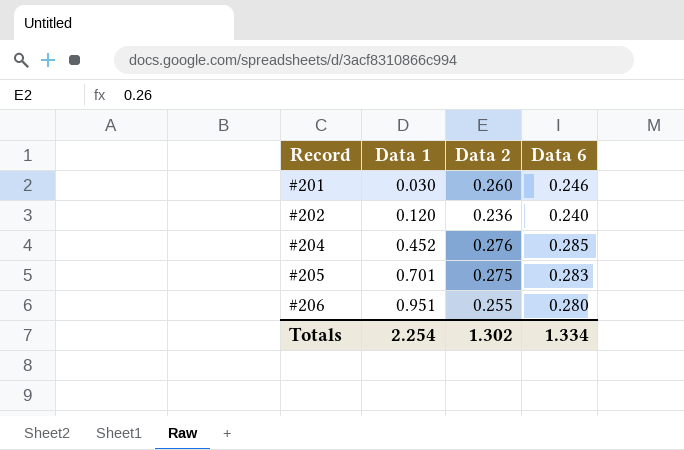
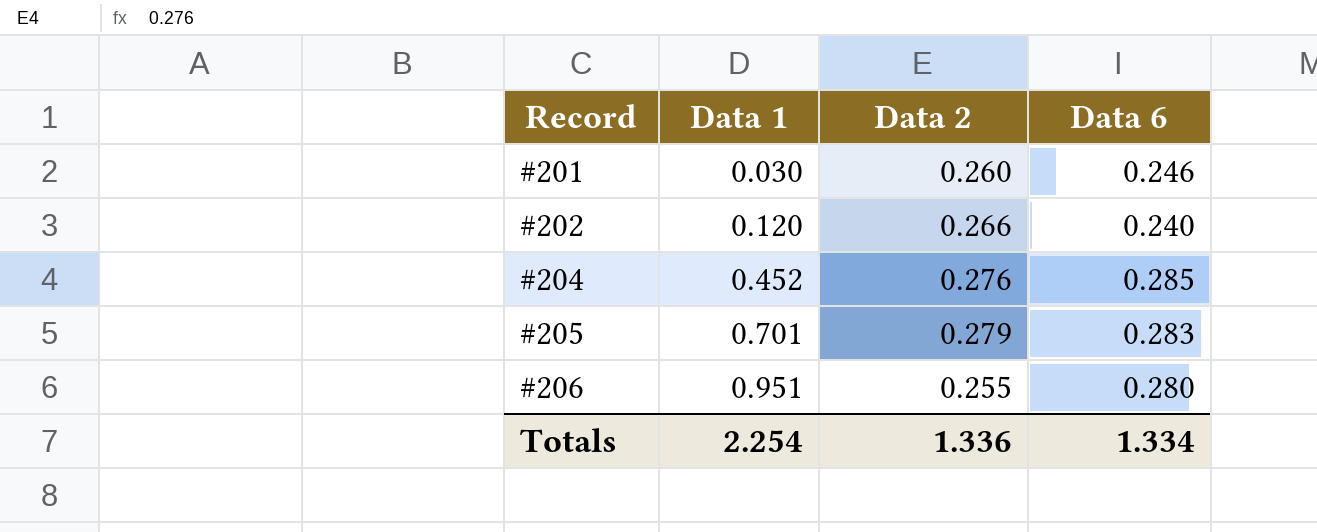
#202 | Data 2: 0.236 -> 0.266
#205 | Data 2: 0.275 -> 0.279
Totals | Data 2: 1.302 -> 1.336

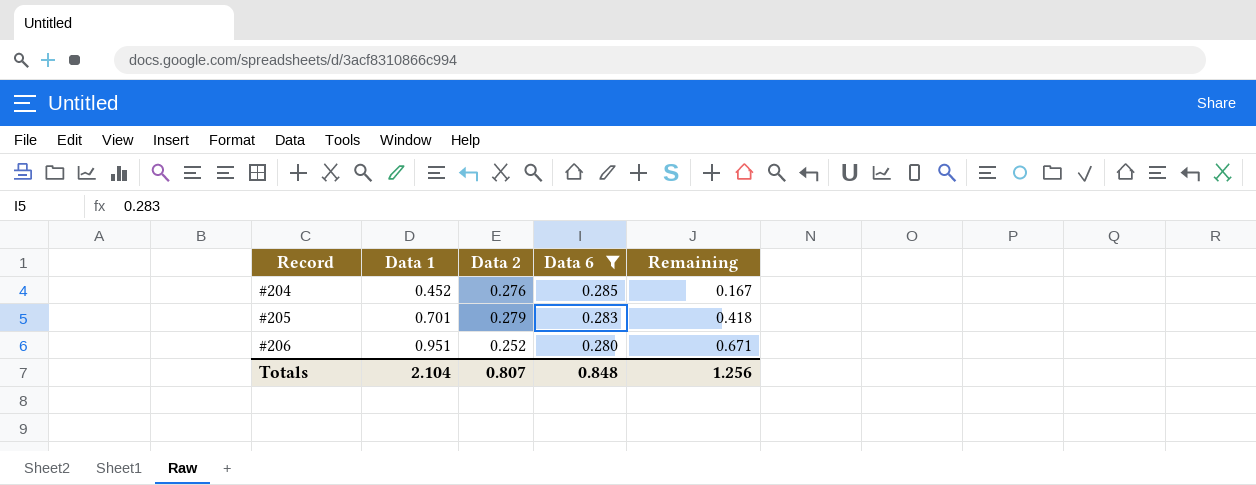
filter: none -> Data 6 >= 0.280
column Remaining | formula: none -> [Data 1] - [Data 6]
#206 | Data 2: 0.255 -> 0.252
Totals | Data 1: 2.254 -> 2.104
Totals | Data 2: 1.336 -> 0.807
Totals | Data 6: 1.334 -> 0.848

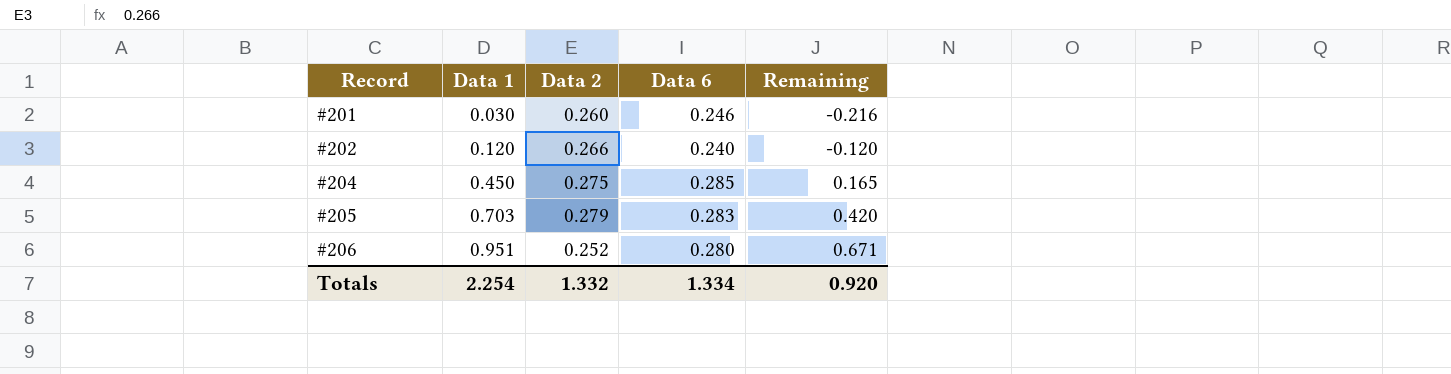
filter: Data 6 >= 0.280 -> none
#204 | Data 1: 0.452 -> 0.450
#204 | Data 2: 0.276 -> 0.275
#204 | Remaining: 0.167 -> 0.165
#205 | Data 1: 0.701 -> 0.703
#205 | Remaining: 0.418 -> 0.420
Totals | Data 1: 2.104 -> 2.254
Totals | Data 2: 0.807 -> 1.332
Totals | Data 6: 0.848 -> 1.334
Totals | Remaining: 1.256 -> 0.920

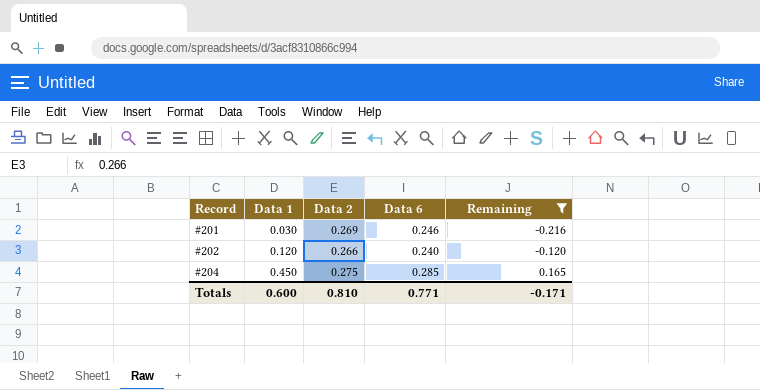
filter: none -> Remaining <= 0.165
#201 | Data 2: 0.260 -> 0.269
Totals | Data 1: 2.254 -> 0.600
Totals | Data 2: 1.332 -> 0.810
Totals | Data 6: 1.334 -> 0.771
Totals | Remaining: 0.920 -> -0.171

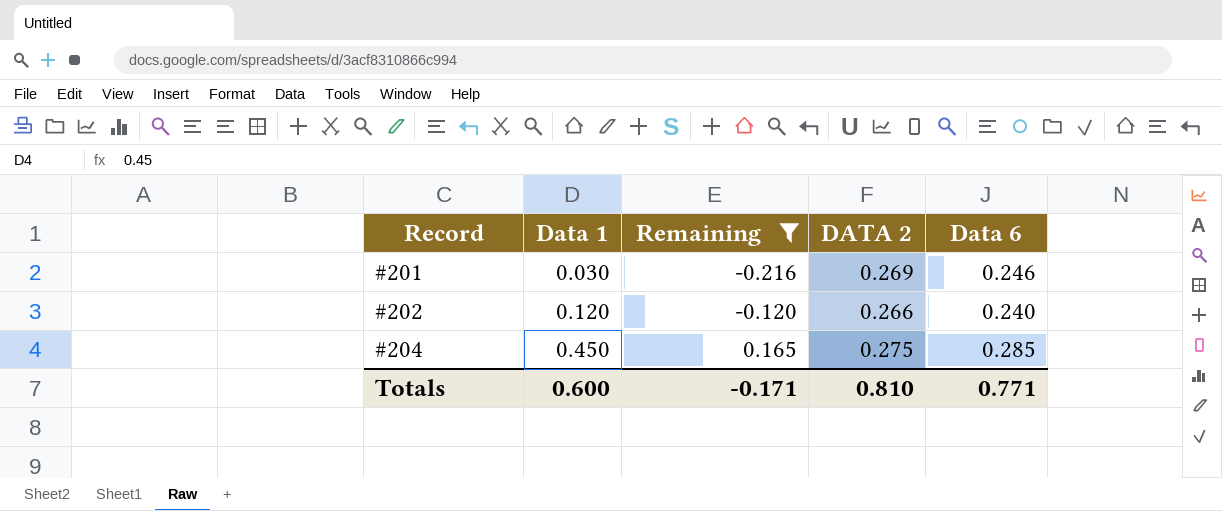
column Remaining | position: 5 -> 3
column name: Data 2 -> DATA 2

